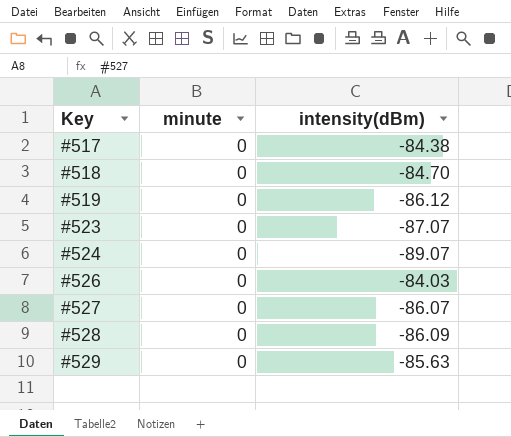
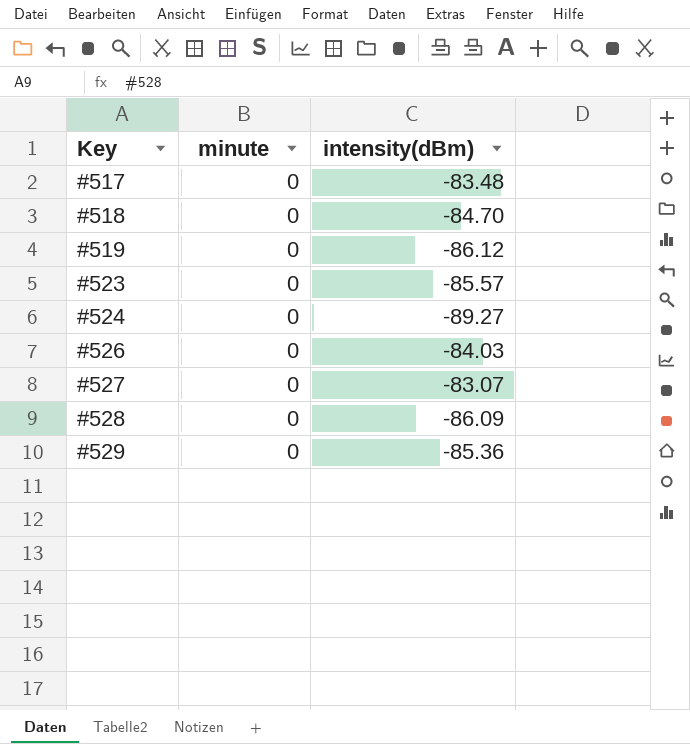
#517 | intensity(dBm): -84.38 -> -83.48
#523 | intensity(dBm): -87.07 -> -85.57
#524 | intensity(dBm): -89.07 -> -89.27
#527 | intensity(dBm): -86.07 -> -83.07
#529 | intensity(dBm): -85.63 -> -85.36

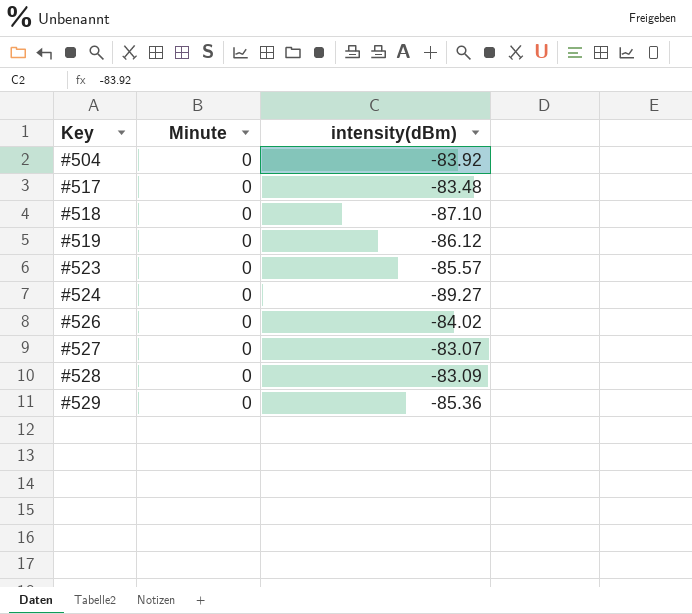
column name: minute -> Minute
row #504: none -> 0 | -83.92
#518 | intensity(dBm): -84.70 -> -87.10
#526 | intensity(dBm): -84.03 -> -84.02
#528 | intensity(dBm): -86.09 -> -83.09

